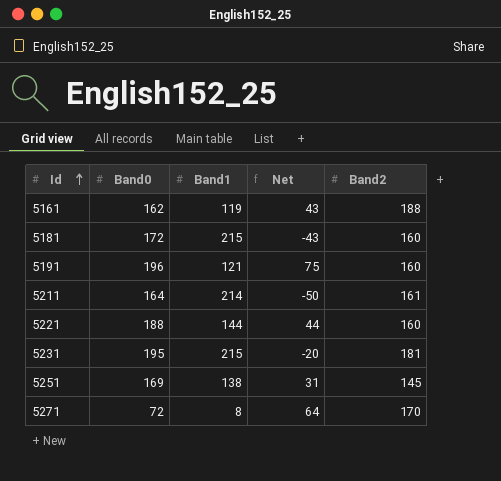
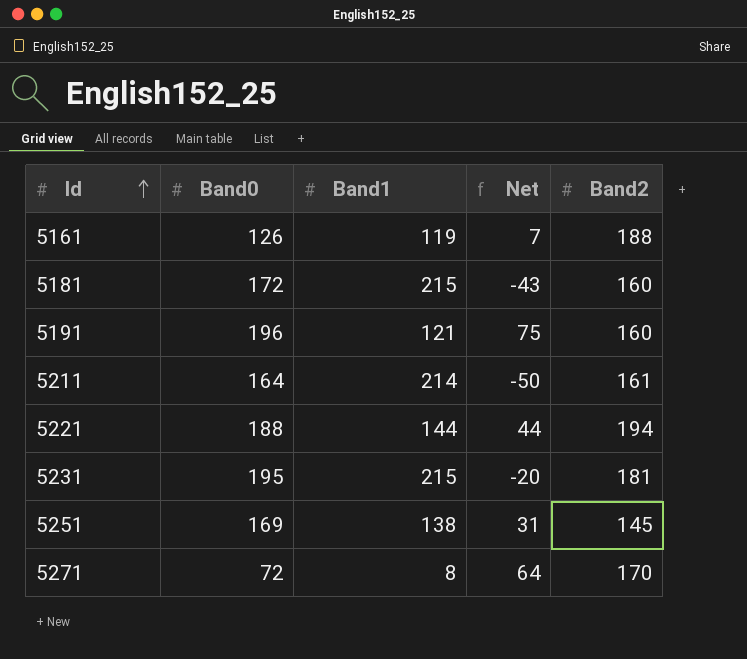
5161 | Band0: 162 -> 126
5161 | Net: 43 -> 7
5221 | Band2: 160 -> 194

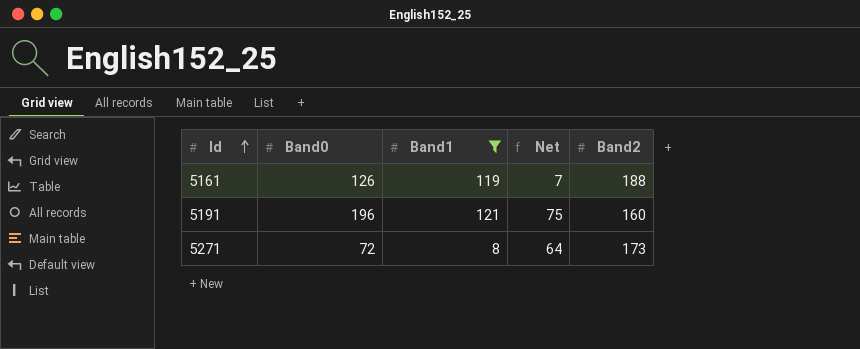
filter: none -> Band1 <= 121
5271 | Band2: 170 -> 173

